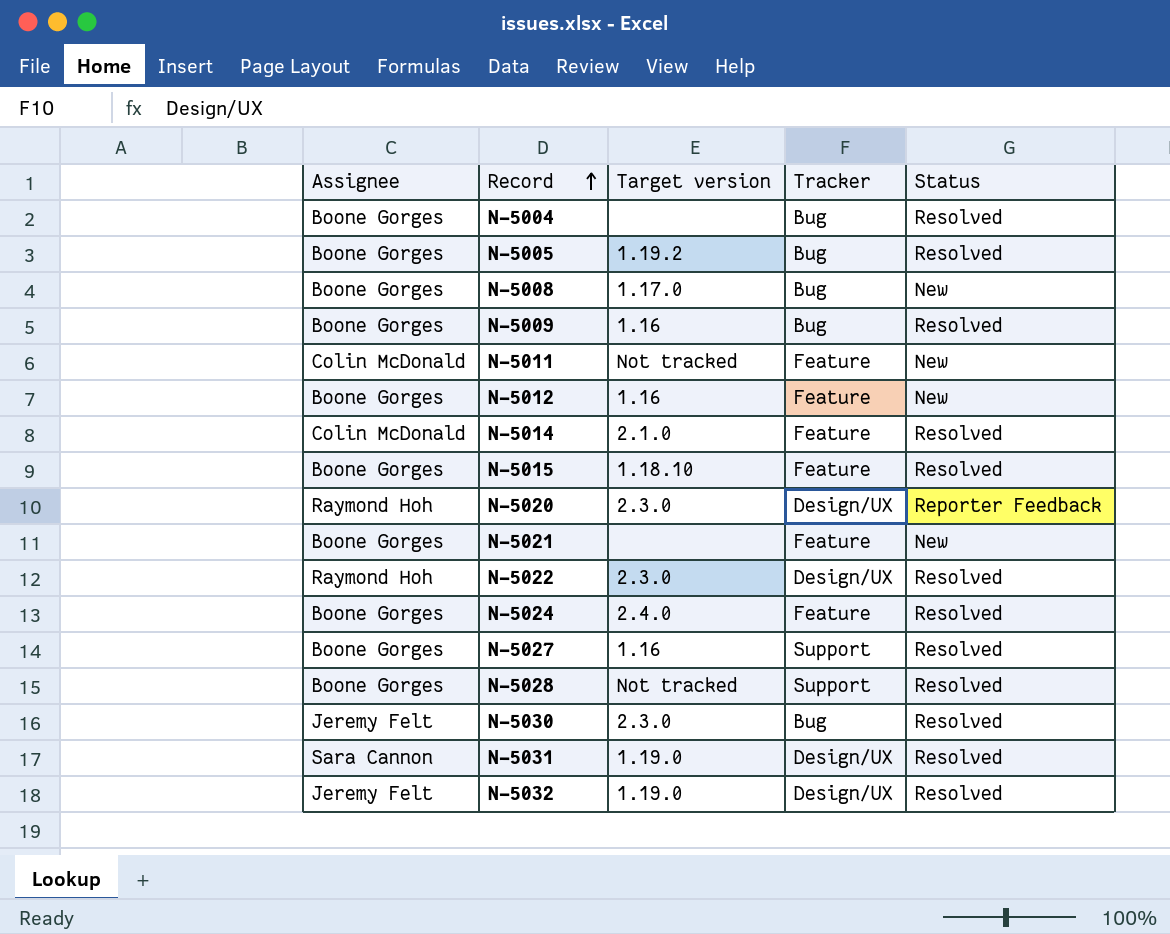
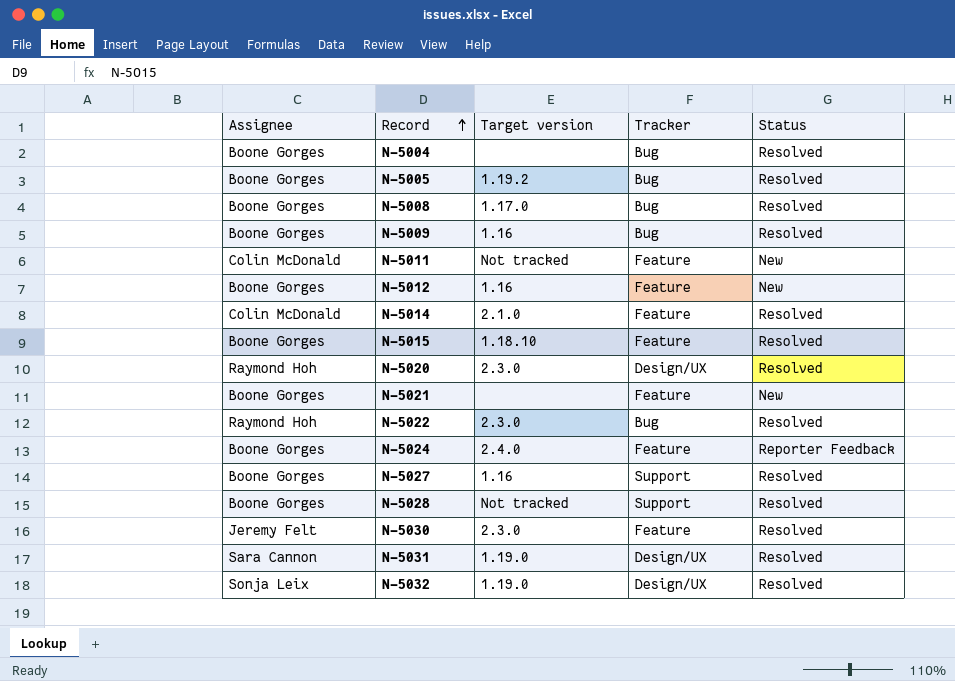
N-5008 | Status: New -> Resolved
N-5020 | Status: Reporter Feedback -> Resolved
N-5022 | Tracker: Design/UX -> Bug
N-5024 | Status: Resolved -> Reporter Feedback
N-5030 | Tracker: Bug -> Feature
N-5032 | Assignee: Jeremy Felt -> Sonja Leix

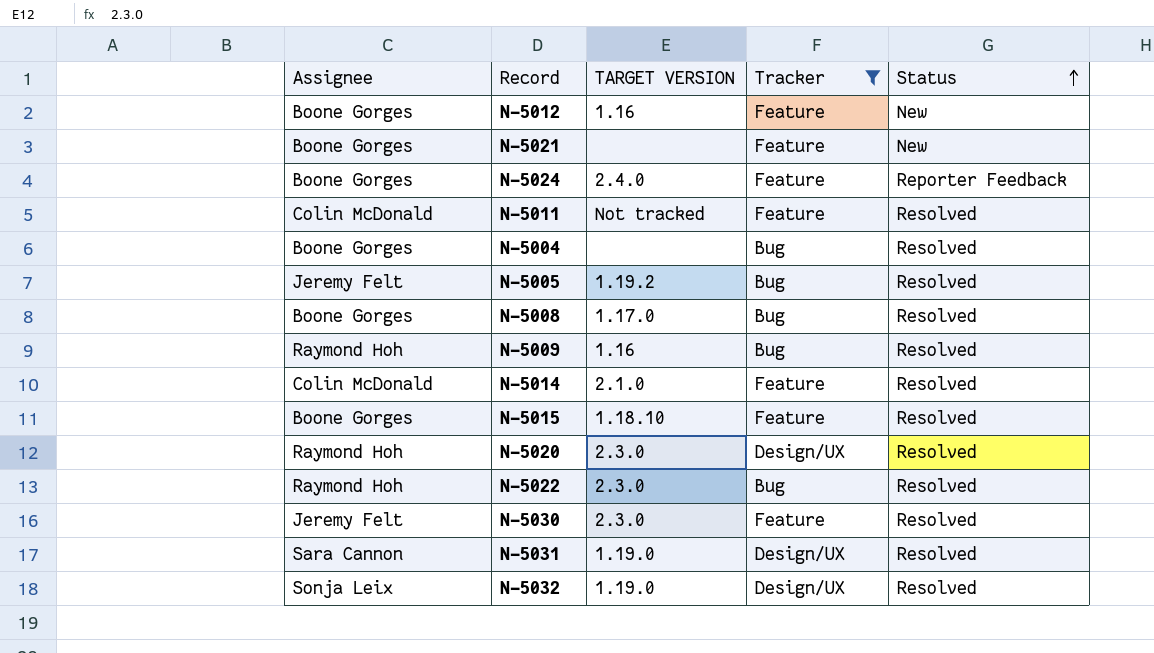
filter: none -> Tracker != Support
row order: Record ascending -> Status ascending
column name: Target version -> TARGET VERSION
N-5011 | Status: New -> Resolved
N-5005 | Assignee: Boone Gorges -> Jeremy Felt
N-5009 | Assignee: Boone Gorges -> Raymond Hoh

